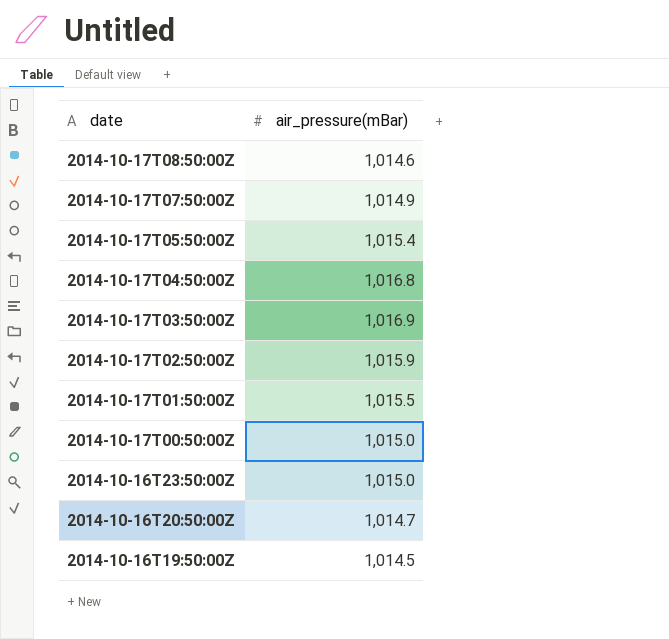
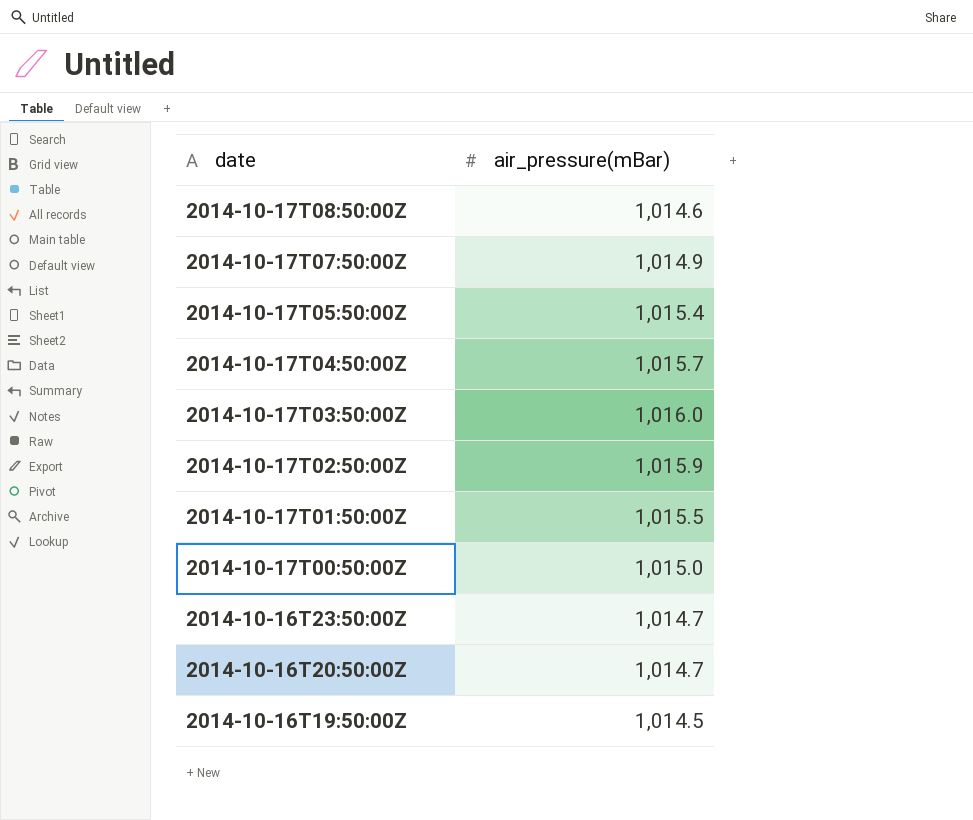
2014-10-17T04:50:00Z | air_pressure(mBar): 1,016.8 -> 1,015.7
2014-10-17T03:50:00Z | air_pressure(mBar): 1,016.9 -> 1,016.0
2014-10-16T23:50:00Z | air_pressure(mBar): 1,015.0 -> 1,014.7

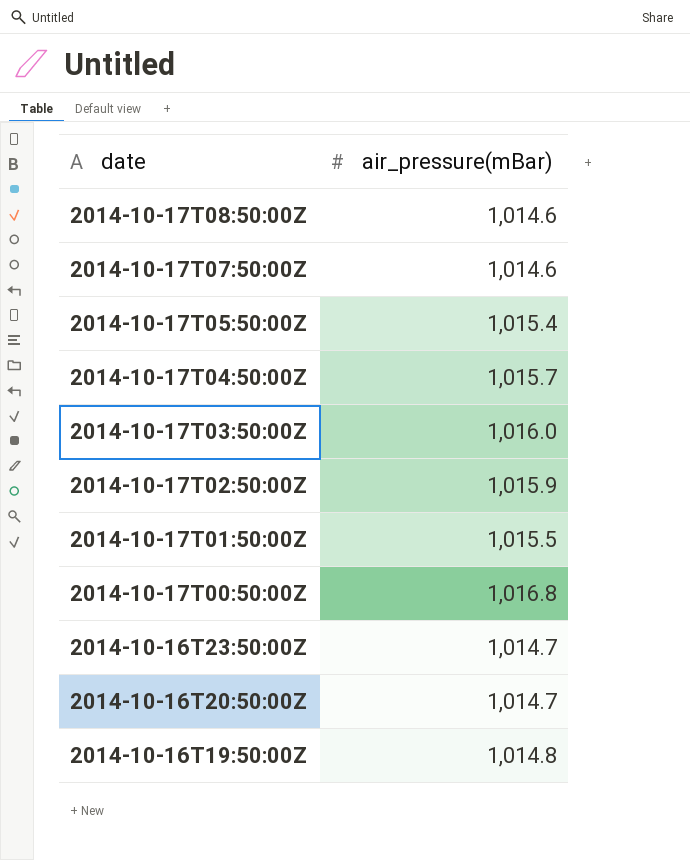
2014-10-17T07:50:00Z | air_pressure(mBar): 1,014.9 -> 1,014.6
2014-10-17T00:50:00Z | air_pressure(mBar): 1,015.0 -> 1,016.8
2014-10-16T19:50:00Z | air_pressure(mBar): 1,014.5 -> 1,014.8

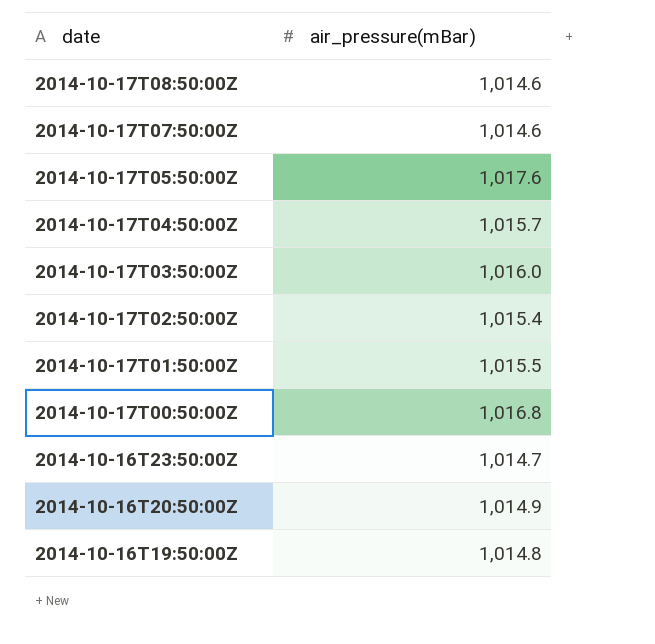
2014-10-17T05:50:00Z | air_pressure(mBar): 1,015.4 -> 1,017.6
2014-10-17T02:50:00Z | air_pressure(mBar): 1,015.9 -> 1,015.4
2014-10-16T20:50:00Z | air_pressure(mBar): 1,014.7 -> 1,014.9

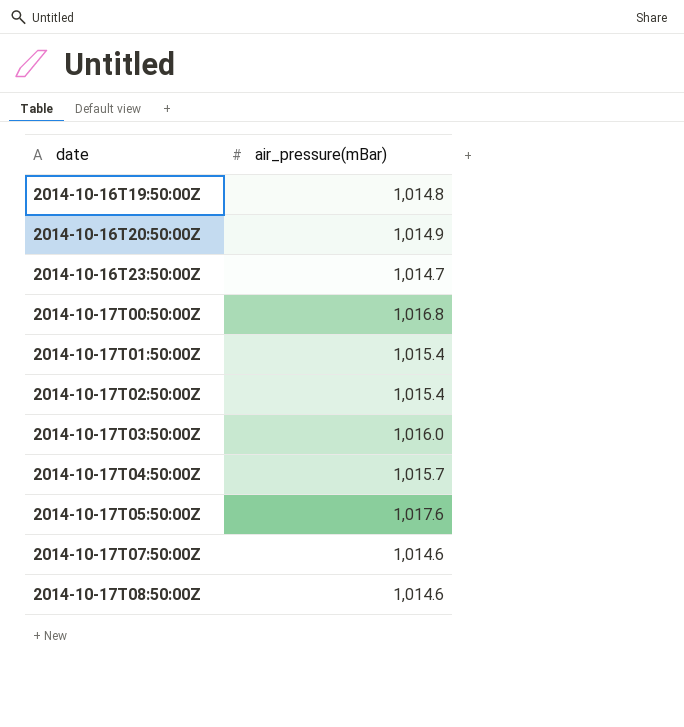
row order: date descending -> date ascending
2014-10-17T01:50:00Z | air_pressure(mBar): 1,015.5 -> 1,015.4

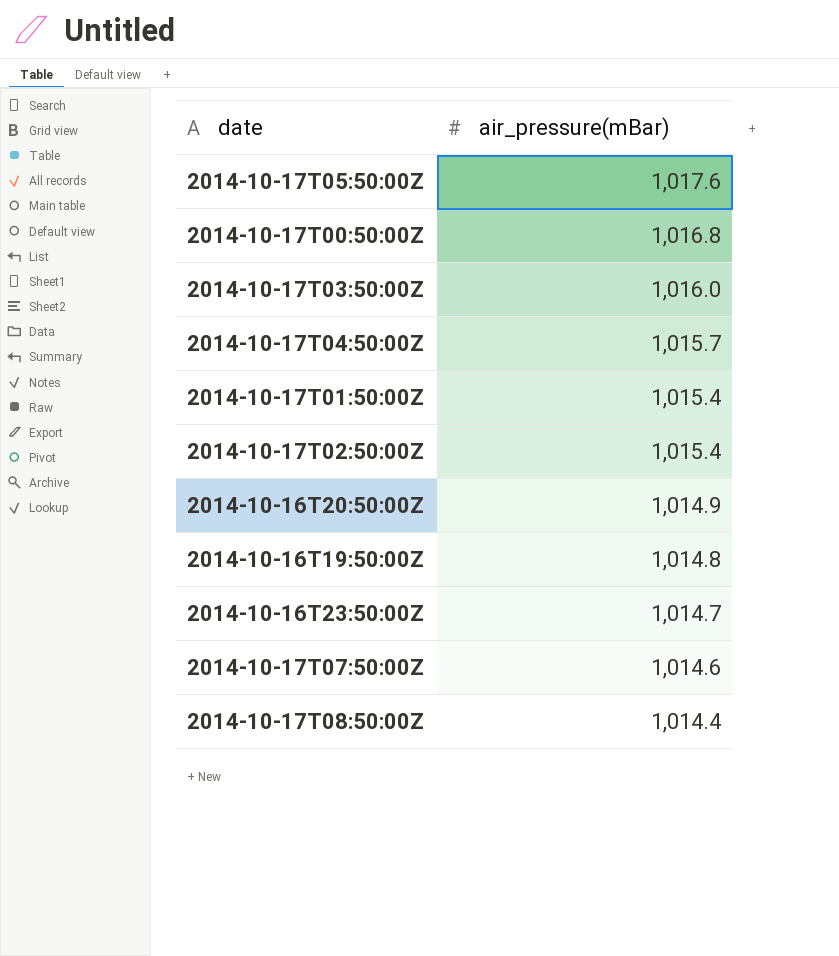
row order: date ascending -> air_pressure(mBar) descending
2014-10-17T08:50:00Z | air_pressure(mBar): 1,014.6 -> 1,014.4

